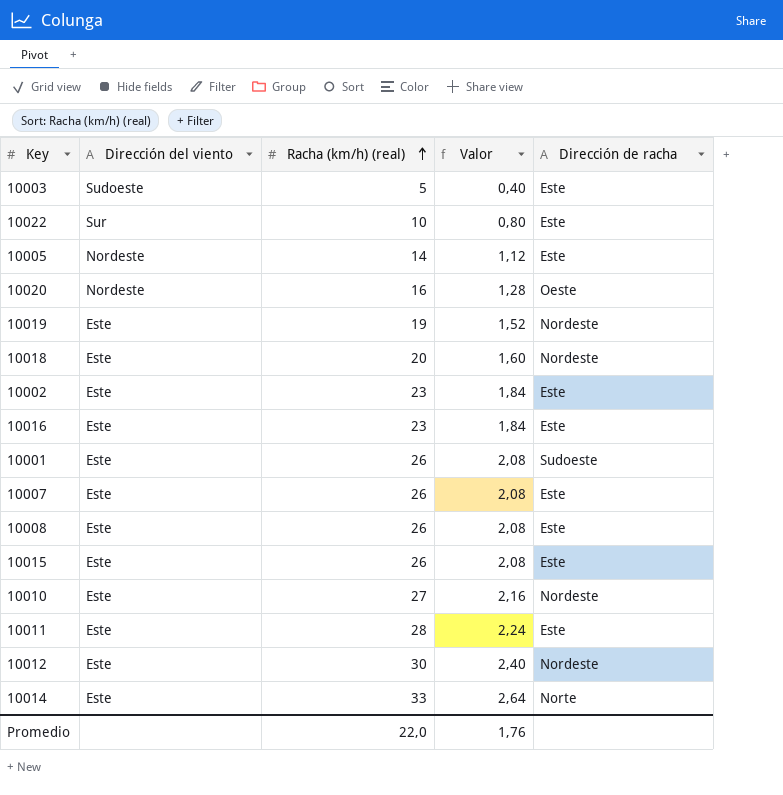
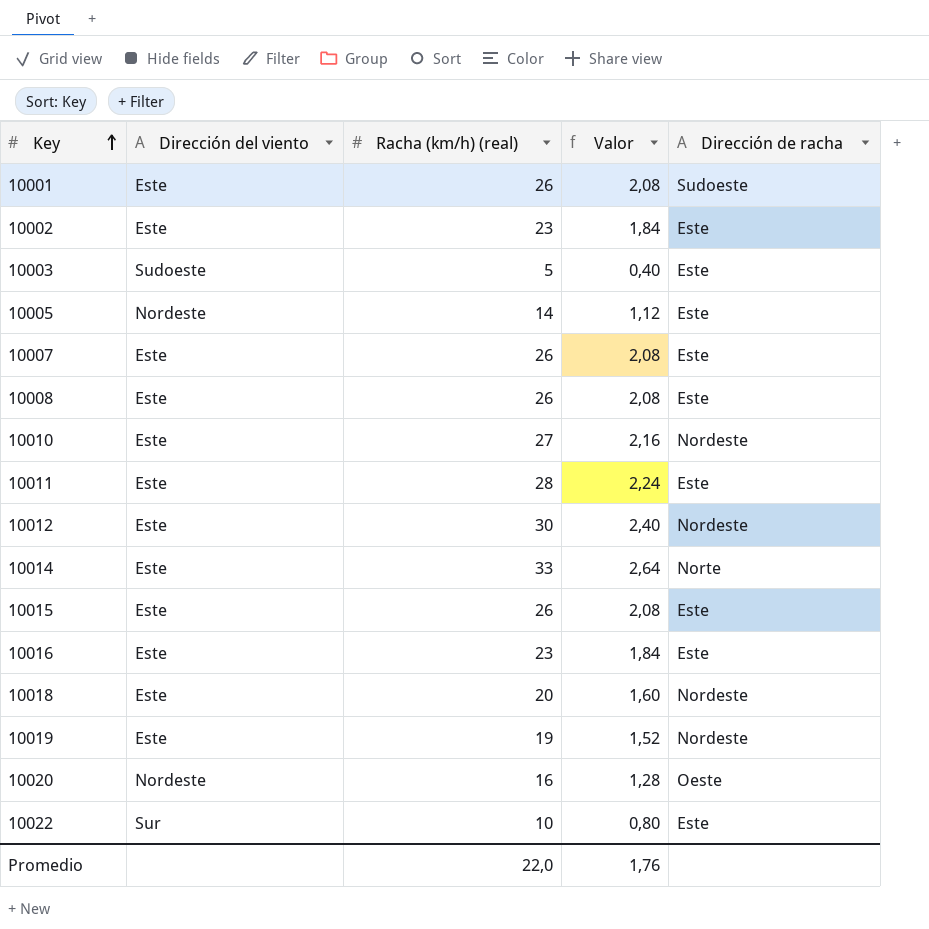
row order: Racha (km/h) (real) ascending -> Key ascending

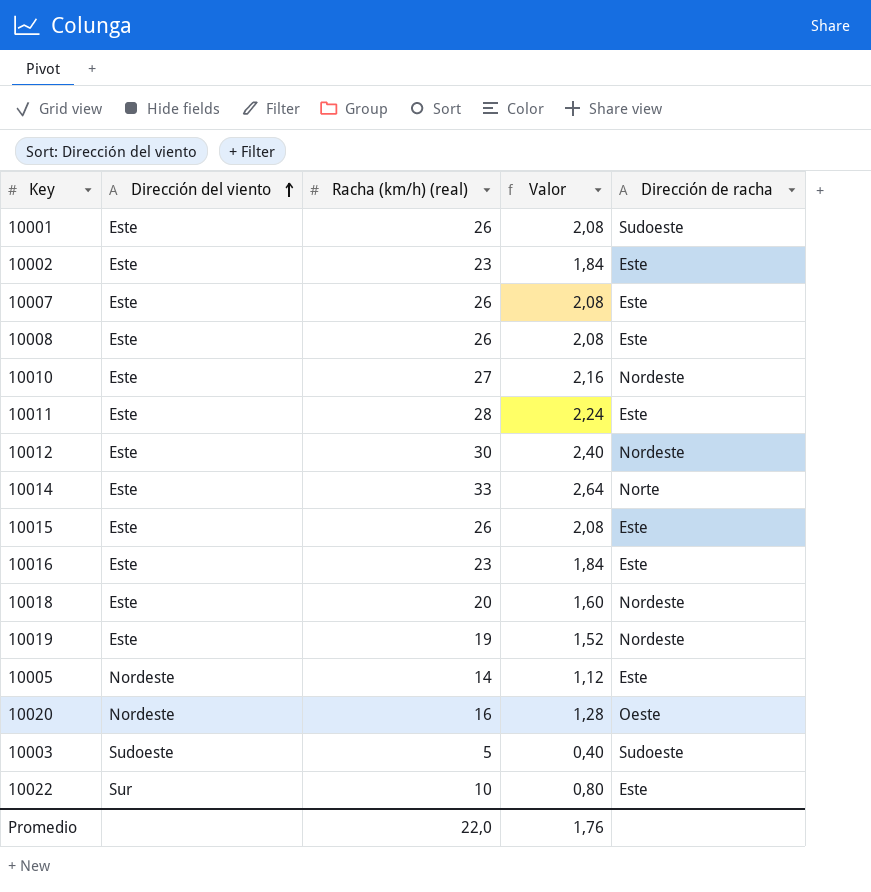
row order: Key ascending -> Dirección del viento ascending
10003 | Dirección de racha: Este -> Sudoeste

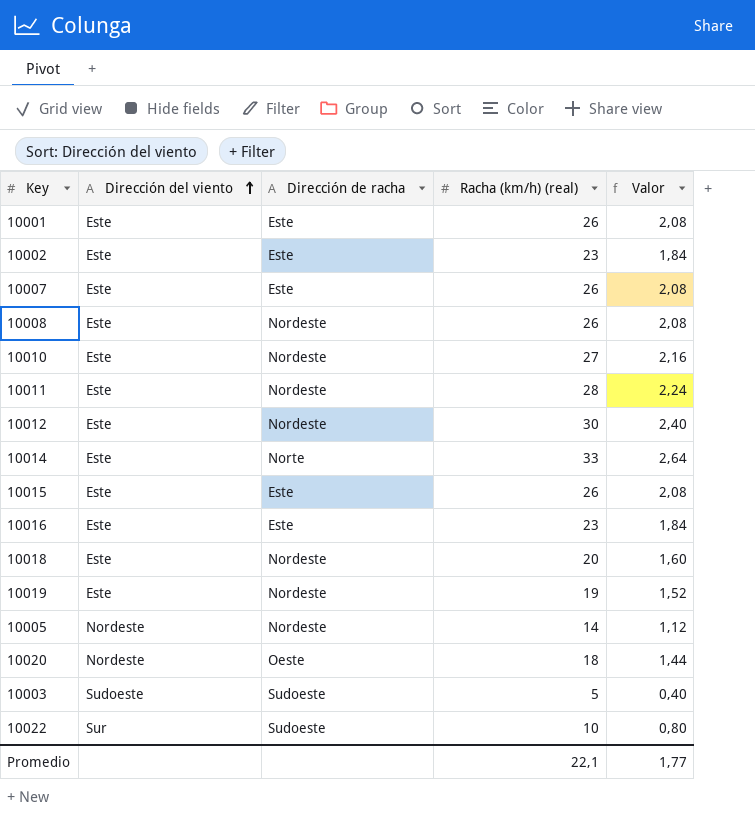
column Dirección de racha | position: 5 -> 3
10001 | Dirección de racha: Sudoeste -> Este
10008 | Dirección de racha: Este -> Nordeste
10011 | Dirección de racha: Este -> Nordeste
10005 | Dirección de racha: Este -> Nordeste
10020 | Racha (km/h) (real): 16 -> 18
10020 | Valor: 1,28 -> 1,44
10022 | Dirección de racha: Este -> Sudoeste
Promedio | Racha (km/h) (real): 22,0 -> 22,1
Promedio | Valor: 1,76 -> 1,77

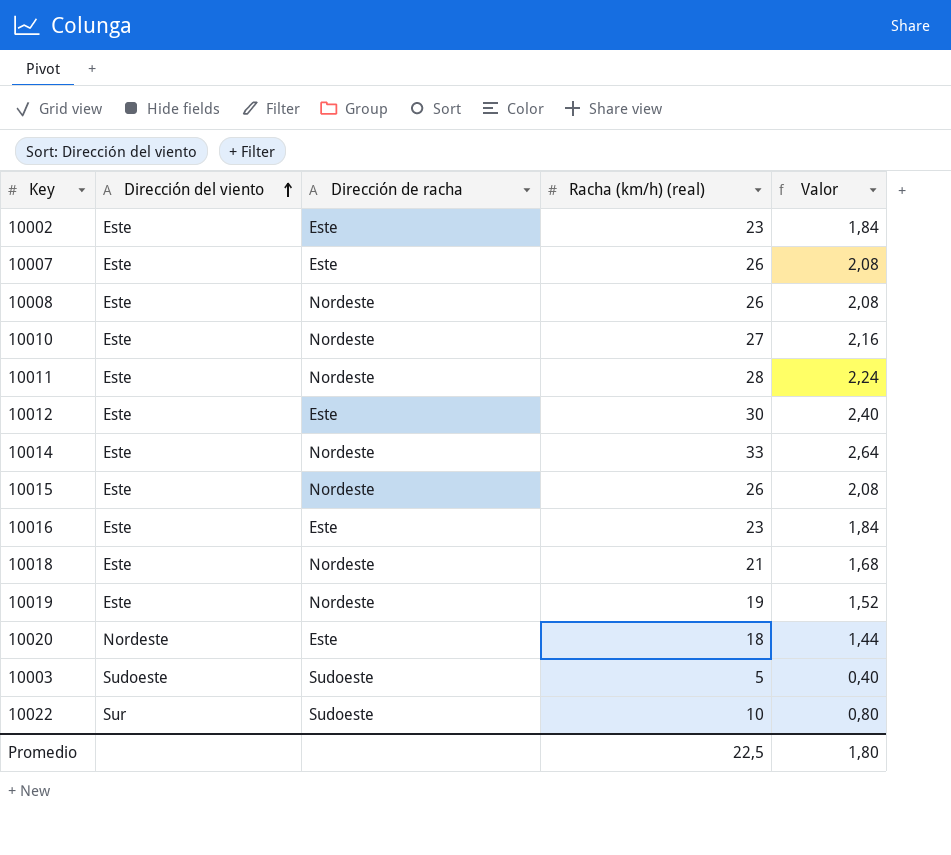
row 10001: Este | Este | 26 | 2,08 -> none
row 10005: Nordeste | Nordeste | 14 | 1,12 -> none
10012 | Dirección de racha: Nordeste -> Este
10014 | Dirección de racha: Norte -> Nordeste
10015 | Dirección de racha: Este -> Nordeste
10018 | Racha (km/h) (real): 20 -> 21
10018 | Valor: 1,60 -> 1,68
10020 | Dirección de racha: Oeste -> Este
Promedio | Racha (km/h) (real): 22,1 -> 22,5
Promedio | Valor: 1,77 -> 1,80

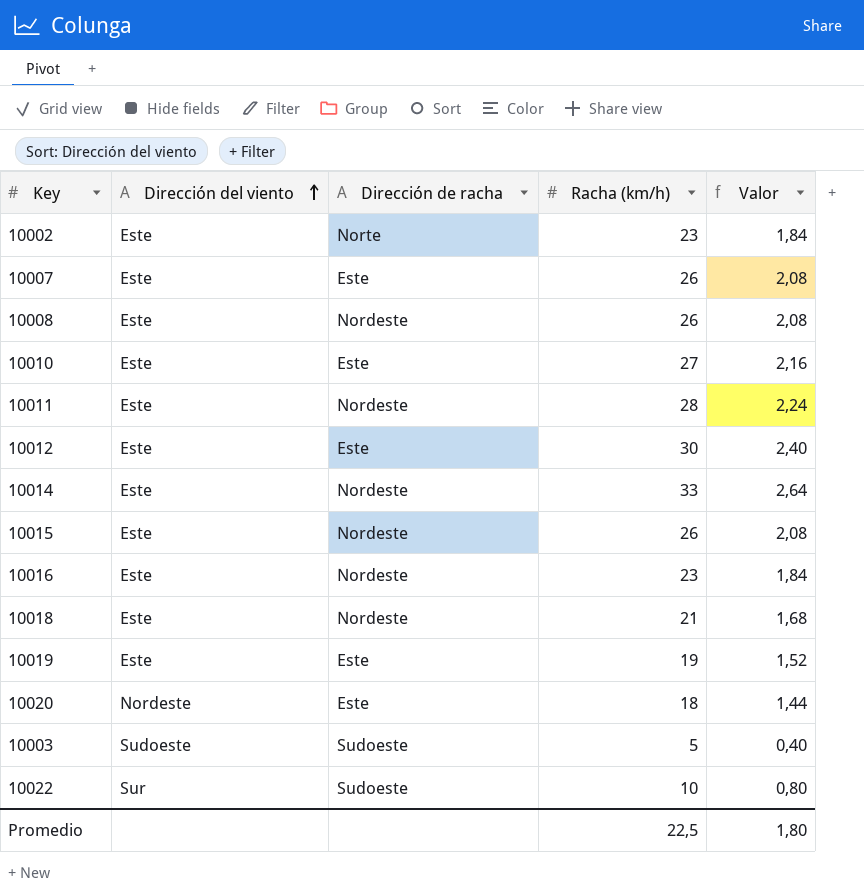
column name: Racha (km/h) (real) -> Racha (km/h)
10002 | Dirección de racha: Este -> Norte
10010 | Dirección de racha: Nordeste -> Este
10016 | Dirección de racha: Este -> Nordeste
10019 | Dirección de racha: Nordeste -> Este

